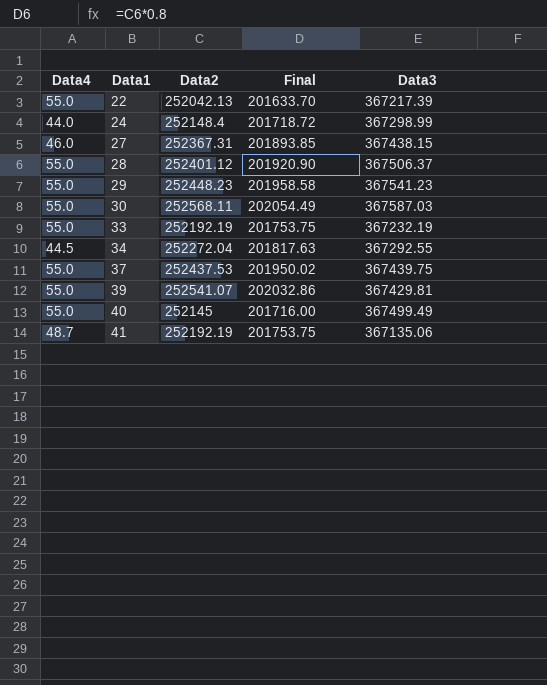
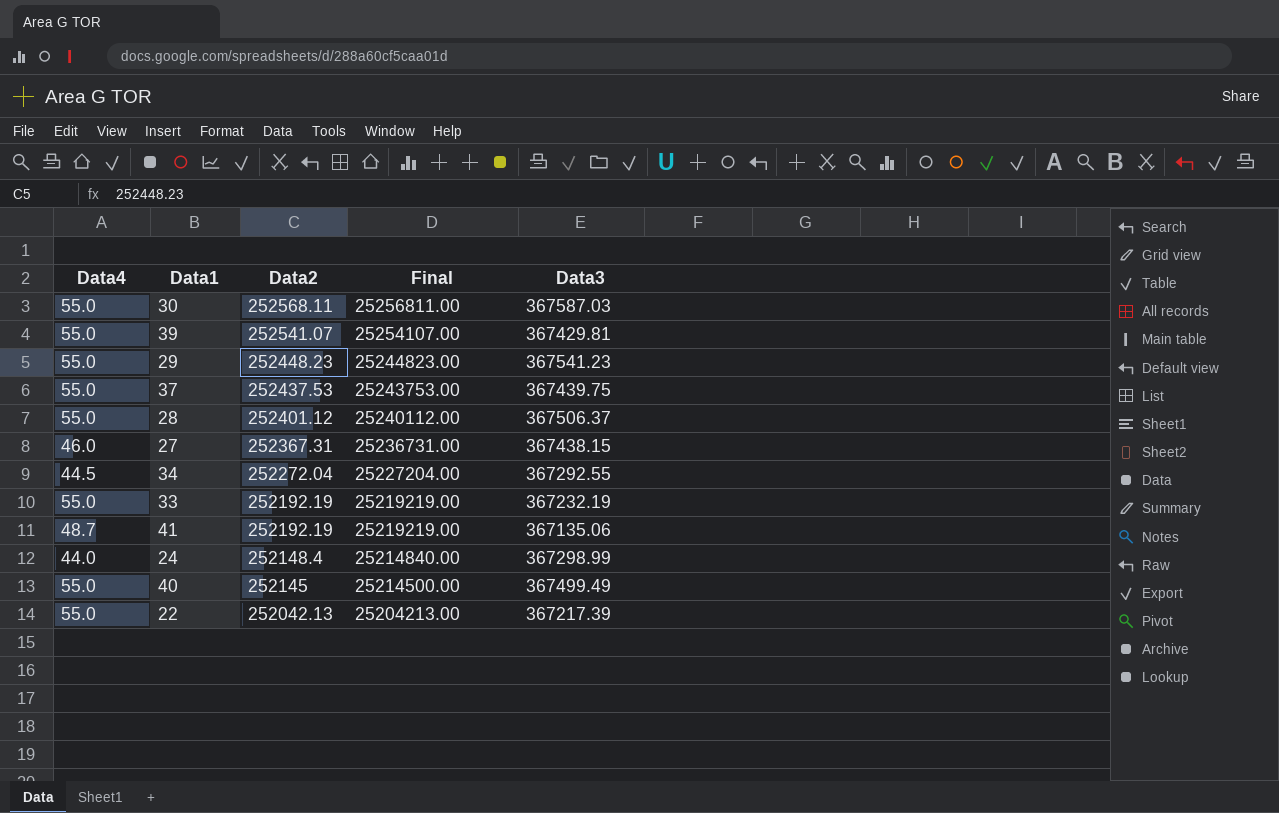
row order: Data1 ascending -> Data2 descending
column Final | formula: [Data2] * 0.8 -> [Data2] * 100

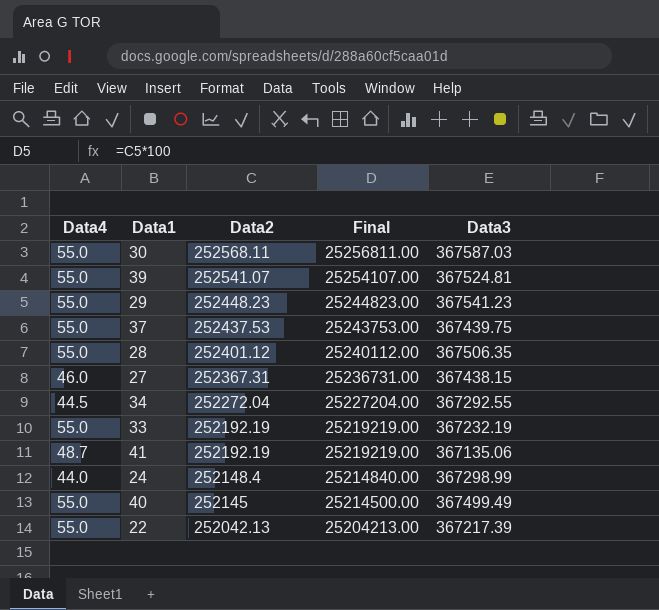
39 | Data3: 367429.81 -> 367524.81
28 | Data3: 367506.37 -> 367506.35

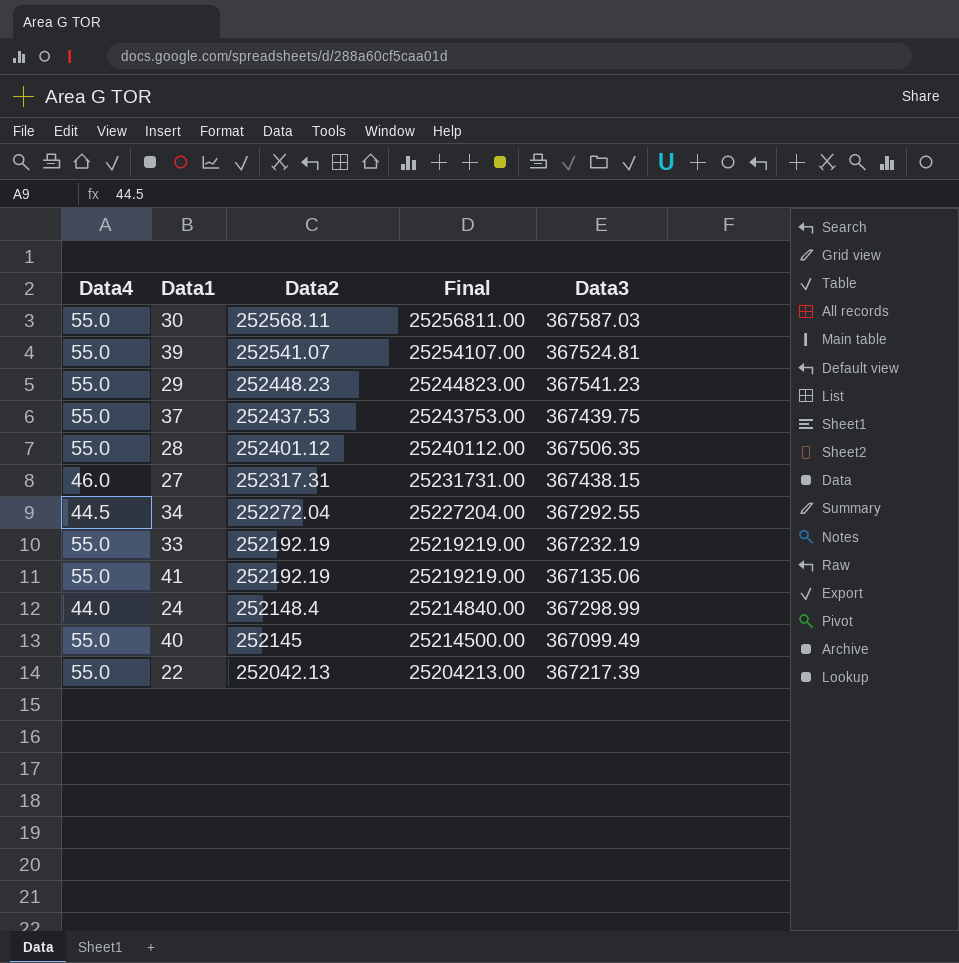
27 | Data2: 252367.31 -> 252317.31
27 | Final: 25236731.00 -> 25231731.00
41 | Data4: 48.7 -> 55.0
40 | Data3: 367499.49 -> 367099.49

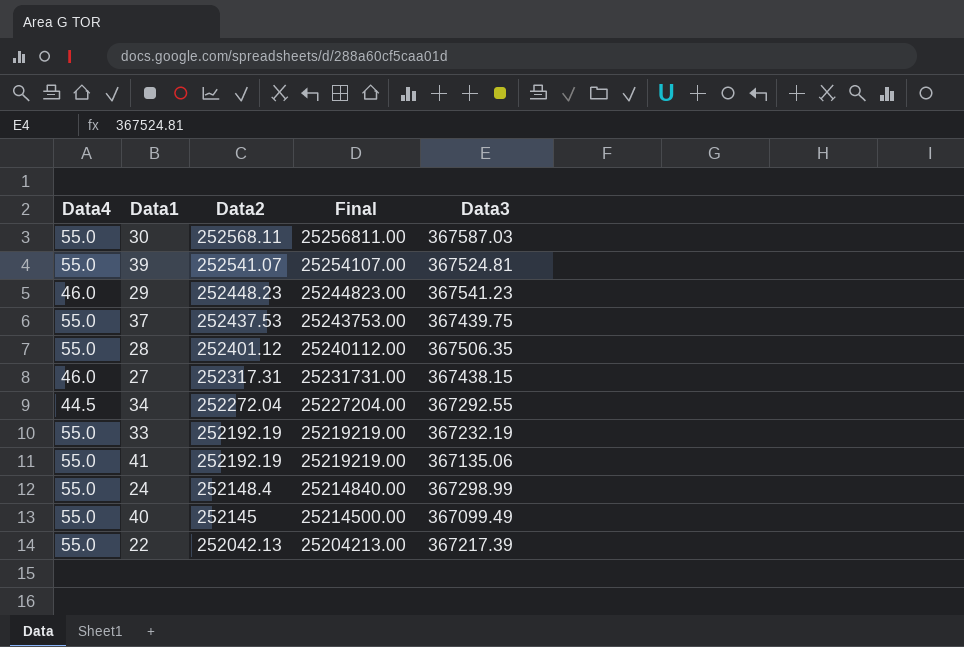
29 | Data4: 55.0 -> 46.0
24 | Data4: 44.0 -> 55.0

